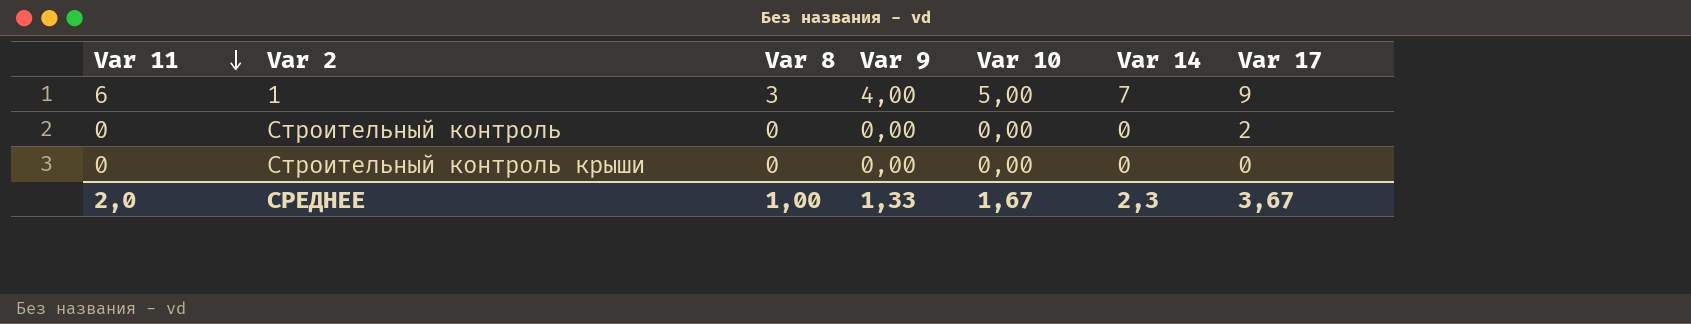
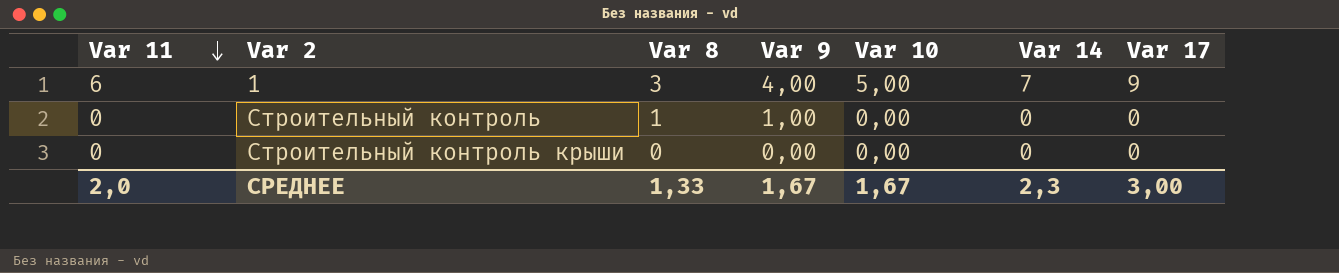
Строительный контроль | Var 8: 0 -> 1
Строительный контроль | Var 9: 0,00 -> 1,00
Строительный контроль | Var 17: 2 -> 0
СРЕДНЕЕ | Var 8: 1,00 -> 1,33
СРЕДНЕЕ | Var 9: 1,33 -> 1,67
СРЕДНЕЕ | Var 17: 3,67 -> 3,00

